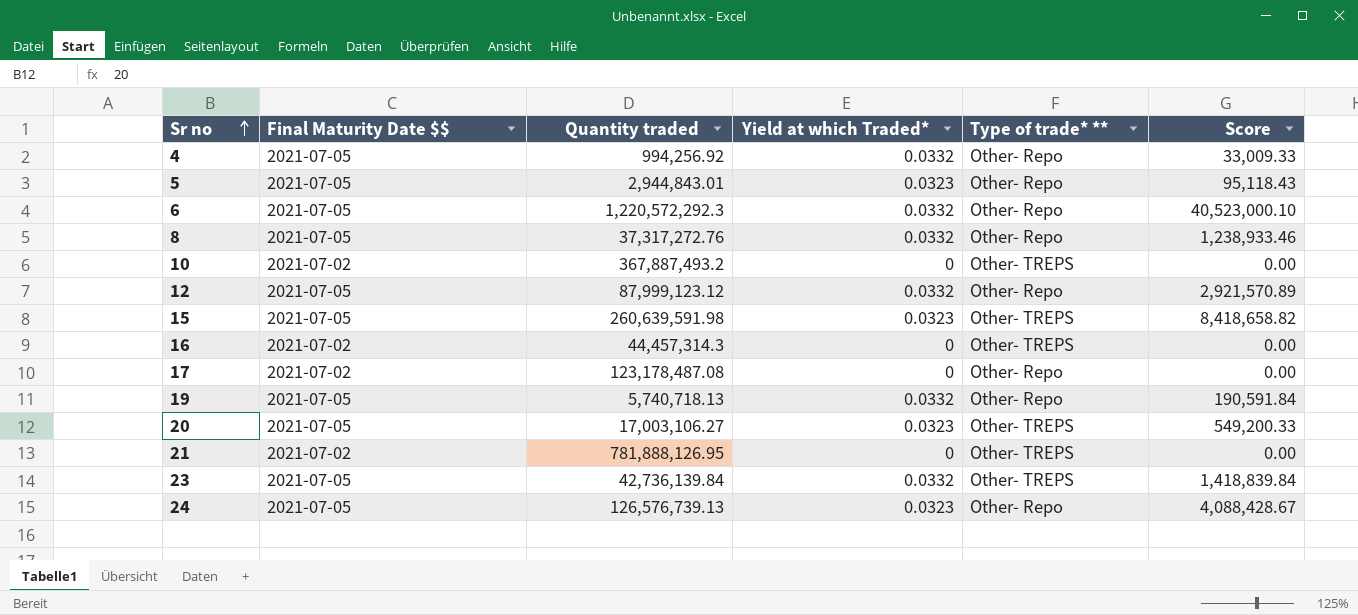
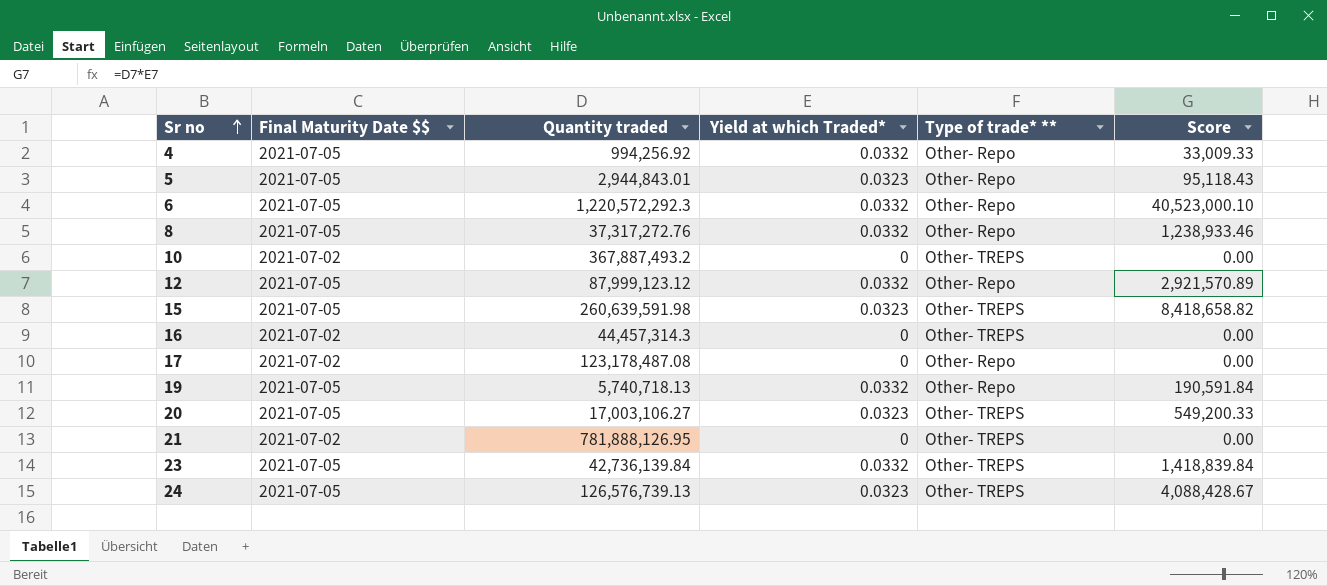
24 | Type of trade* **: Other- Repo -> Other- TREPS

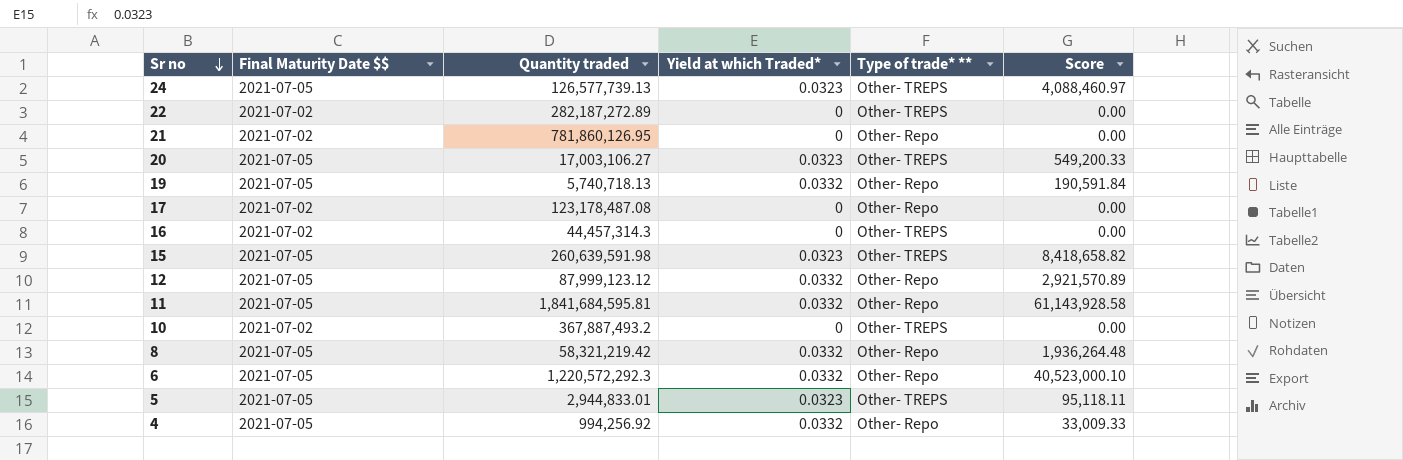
row order: Sr no ascending -> Sr no descending
row 23: 2021-07-05 | 42,736,139.84 | 0.0332 | Other- TREPS | 1,418,839.84 -> none
24 | Quantity traded: 126,576,739.13 -> 126,577,739.13
24 | Score: 4,088,428.67 -> 4,088,460.97
row 22: none -> 2021-07-02 | 282,187,272.89 | 0 | Other- TREPS | 0.00
21 | Quantity traded: 781,888,126.95 -> 781,860,126.95
21 | Type of trade* **: Other- TREPS -> Other- Repo
row 11: none -> 2021-07-05 | 1,841,684,595.81 | 0.0332 | Other- Repo | 61,143,928.58
8 | Quantity traded: 37,317,272.76 -> 58,321,219.42
8 | Score: 1,238,933.46 -> 1,936,264.48
5 | Quantity traded: 2,944,843.01 -> 2,944,833.01
5 | Type of trade* **: Other- Repo -> Other- TREPS
5 | Score: 95,118.43 -> 95,118.11

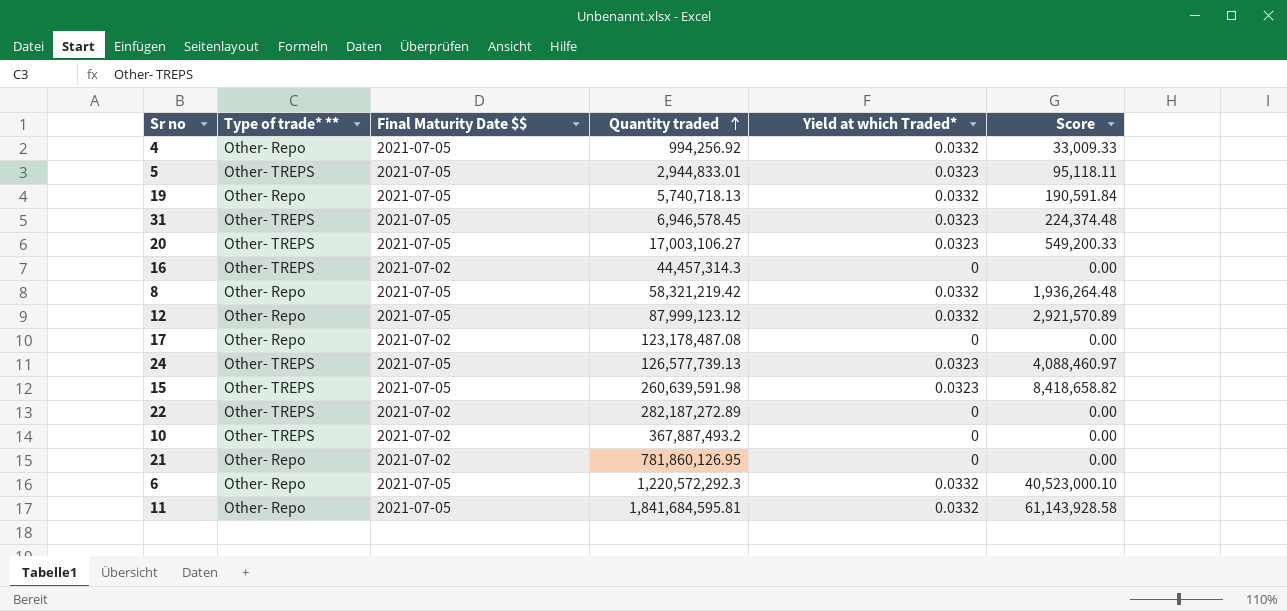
row order: Sr no descending -> Quantity traded ascending
column Type of trade* ** | position: 5 -> 2
row 31: none -> Other- TREPS | 2021-07-05 | 6,946,578.45 | 0.0323 | 224,374.48

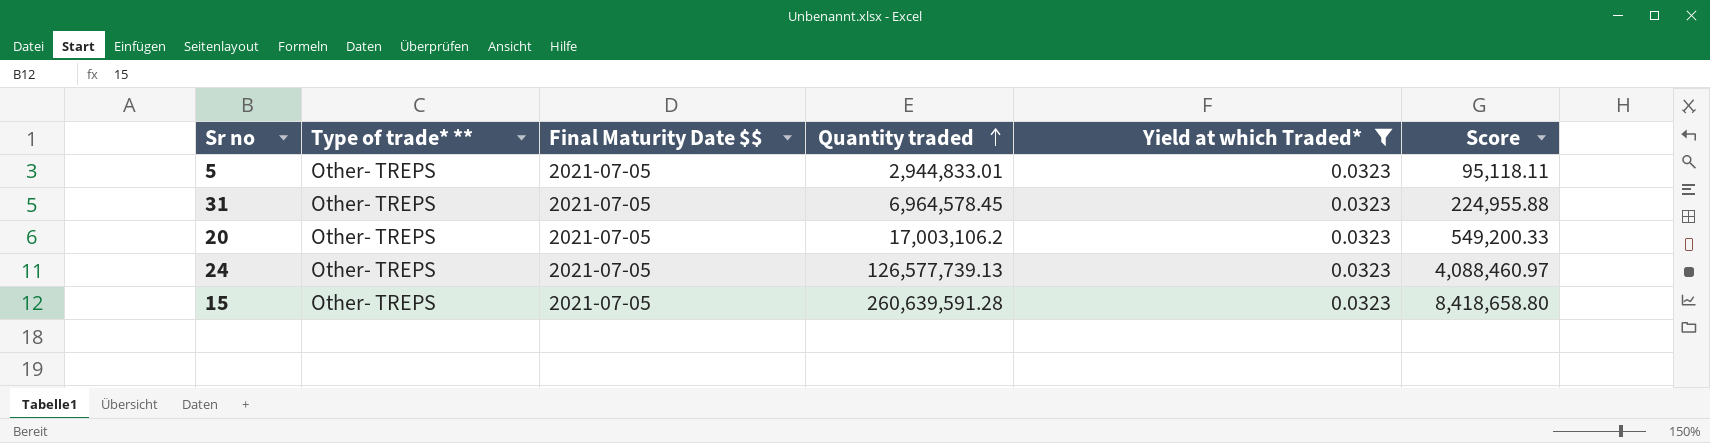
filter: none -> Yield at which Traded* = 0.0323
31 | Quantity traded: 6,946,578.45 -> 6,964,578.45
31 | Score: 224,374.48 -> 224,955.88
20 | Quantity traded: 17,003,106.27 -> 17,003,106.2
15 | Quantity traded: 260,639,591.98 -> 260,639,591.28
15 | Score: 8,418,658.82 -> 8,418,658.80

